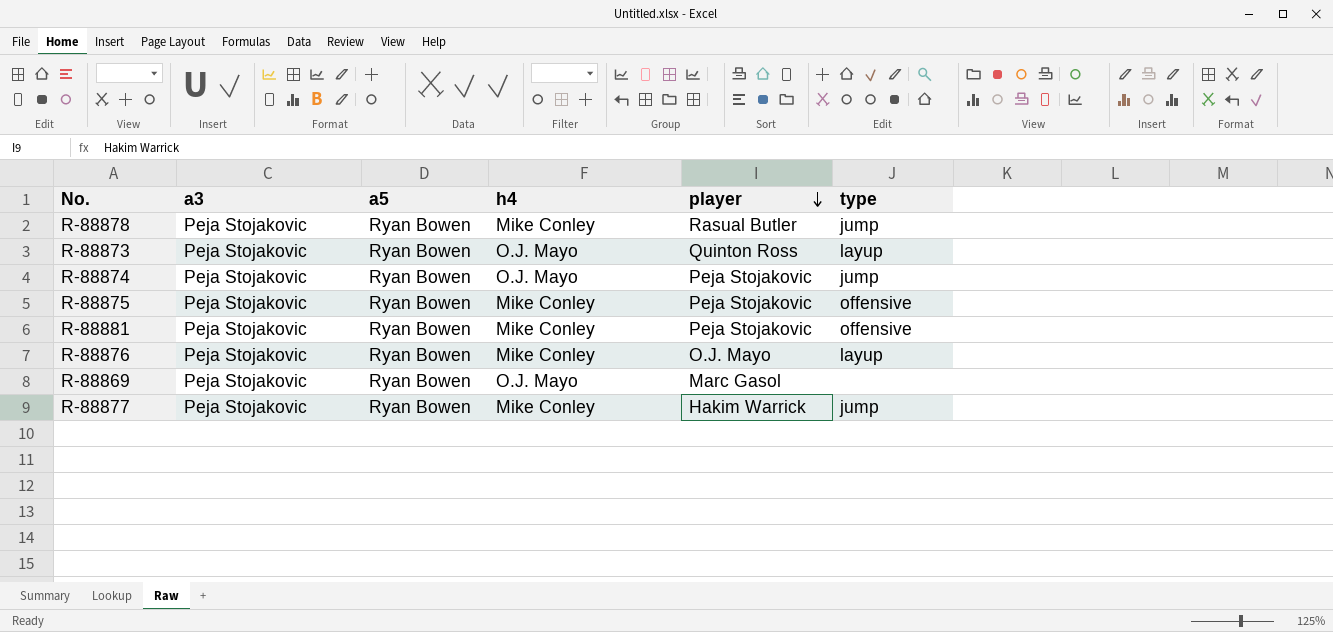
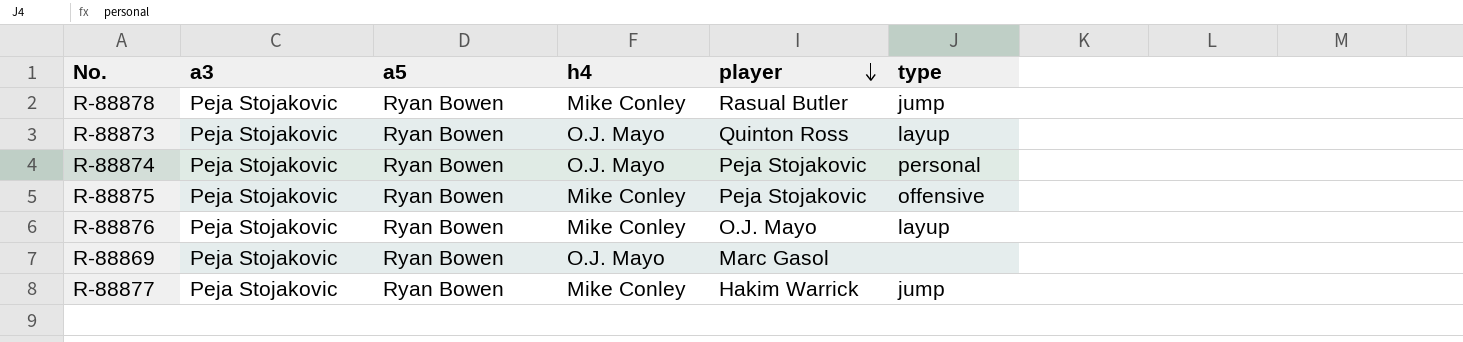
row R-88881: Peja Stojakovic | Ryan Bowen | Mike Conley | Peja Stojakovic | offensive -> none
R-88874 | type: jump -> personal

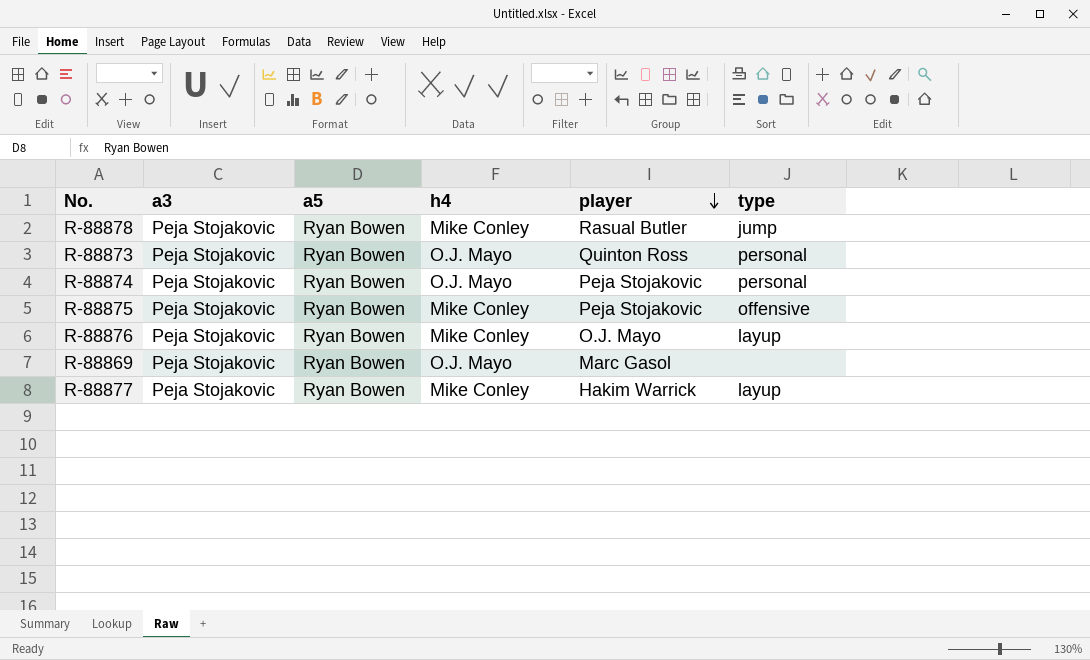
R-88873 | type: layup -> personal
R-88877 | type: jump -> layup

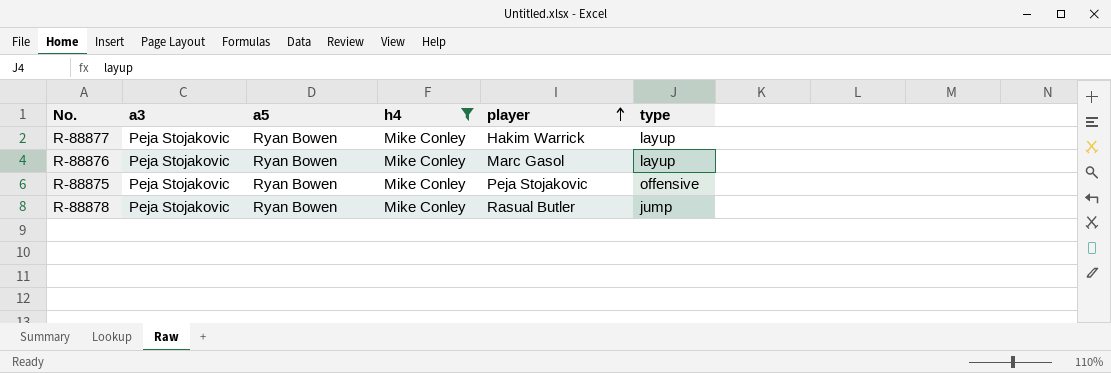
filter: none -> h4 = Mike Conley
row order: player descending -> player ascending
R-88876 | player: O.J. Mayo -> Marc Gasol

